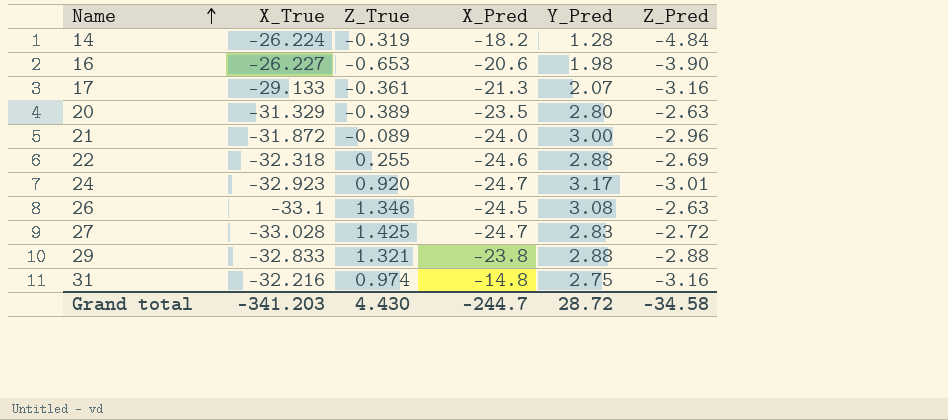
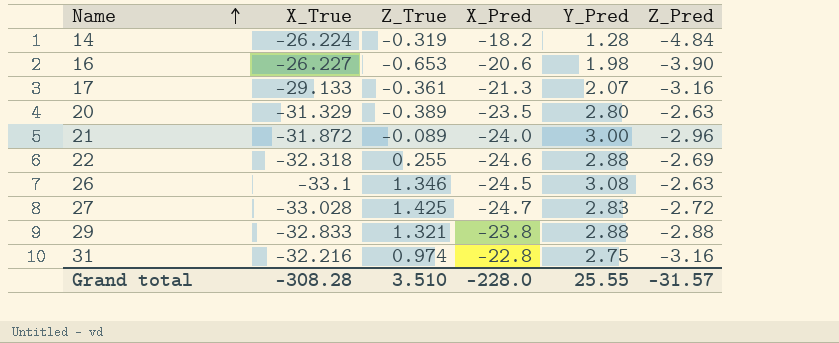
row 24: -32.923 | 0.920 | -24.7 | 3.17 | -3.01 -> none
31 | X_Pred: -14.8 -> -22.8
Grand total | X_True: -341.203 -> -308.28
Grand total | Z_True: 4.430 -> 3.510
Grand total | X_Pred: -244.7 -> -228.0
Grand total | Y_Pred: 28.72 -> 25.55
Grand total | Z_Pred: -34.58 -> -31.57

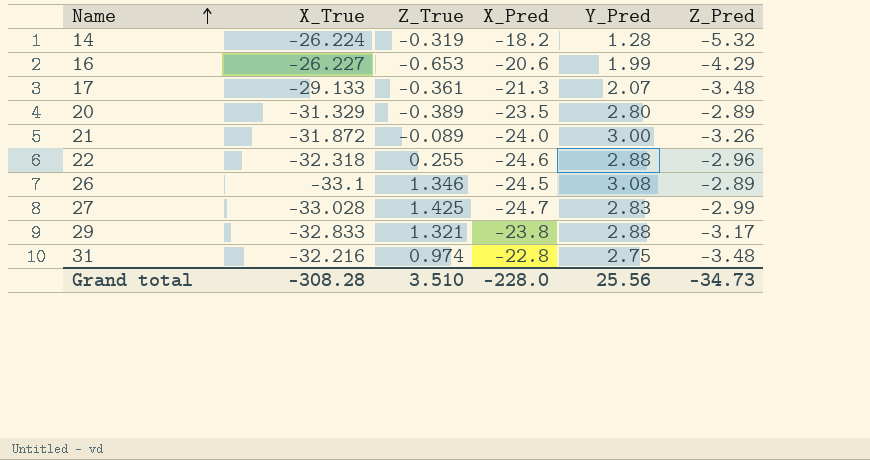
14 | Z_Pred: -4.84 -> -5.32
16 | Y_Pred: 1.98 -> 1.99
16 | Z_Pred: -3.90 -> -4.29
17 | Z_Pred: -3.16 -> -3.48
20 | Z_Pred: -2.63 -> -2.89
21 | Z_Pred: -2.96 -> -3.26
22 | Z_Pred: -2.69 -> -2.96
26 | Z_Pred: -2.63 -> -2.89
27 | Z_Pred: -2.72 -> -2.99
29 | Z_Pred: -2.88 -> -3.17
31 | Z_Pred: -3.16 -> -3.48
Grand total | Y_Pred: 25.55 -> 25.56
Grand total | Z_Pred: -31.57 -> -34.73

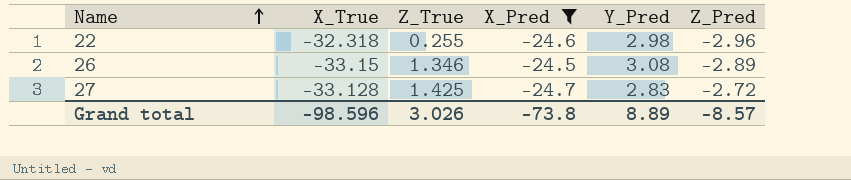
filter: none -> X_Pred <= -24.5
22 | Y_Pred: 2.88 -> 2.98
26 | X_True: -33.1 -> -33.15
27 | X_True: -33.028 -> -33.128
27 | Z_Pred: -2.99 -> -2.72
Grand total | X_True: -308.28 -> -98.596
Grand total | Z_True: 3.510 -> 3.026
Grand total | X_Pred: -228.0 -> -73.8
Grand total | Y_Pred: 25.56 -> 8.89
Grand total | Z_Pred: -34.73 -> -8.57

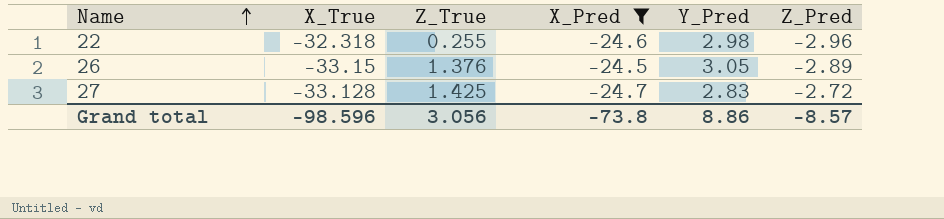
26 | Z_True: 1.346 -> 1.376
26 | Y_Pred: 3.08 -> 3.05
Grand total | Z_True: 3.026 -> 3.056
Grand total | Y_Pred: 8.89 -> 8.86

